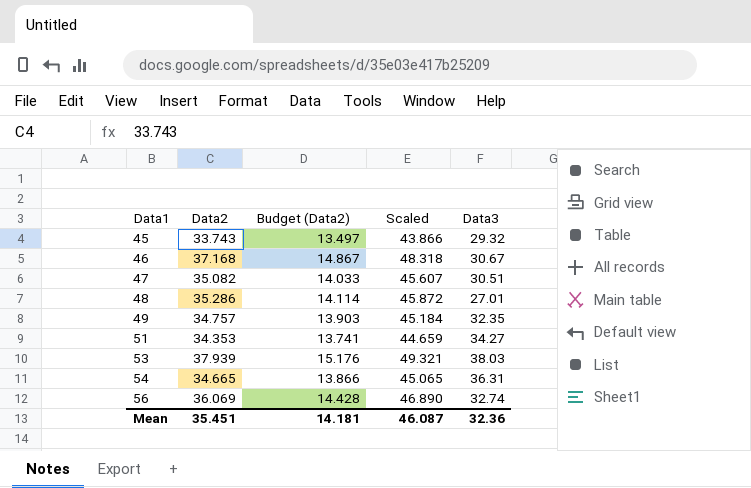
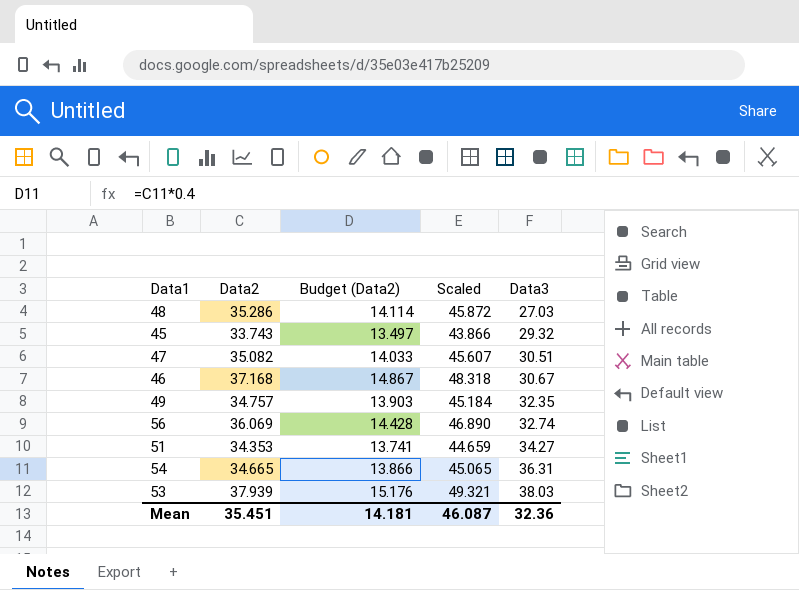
row order: Data1 ascending -> Data3 ascending
48 | Data3: 27.01 -> 27.03

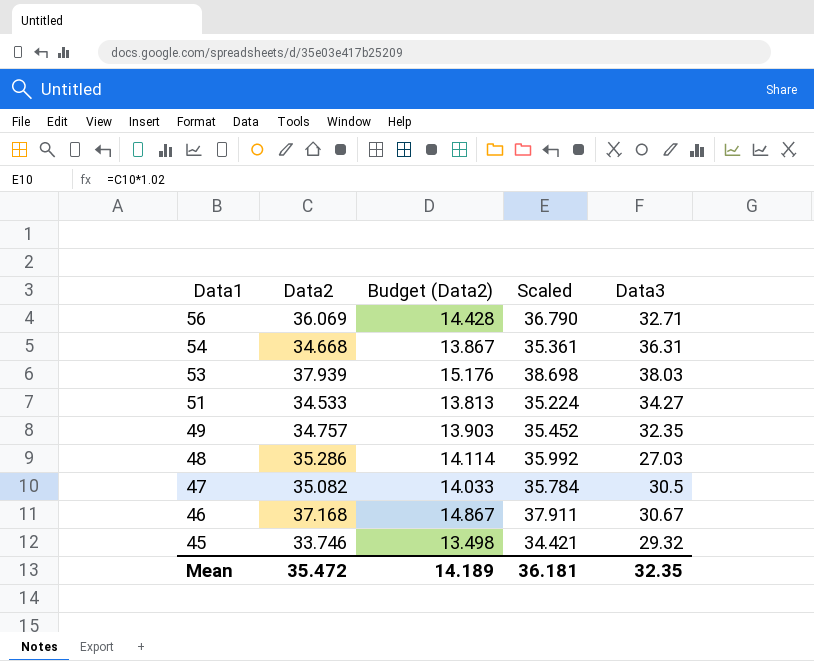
row order: Data3 ascending -> Data1 descending
column Scaled | formula: [Data2] * 1.3 -> [Data2] * 1.02
56 | Data3: 32.74 -> 32.71
54 | Data2: 34.665 -> 34.668
54 | Budget (Data2): 13.866 -> 13.867
51 | Data2: 34.353 -> 34.533
51 | Budget (Data2): 13.741 -> 13.813
47 | Data3: 30.51 -> 30.5
45 | Data2: 33.743 -> 33.746
45 | Budget (Data2): 13.497 -> 13.498
Mean | Data2: 35.451 -> 35.472
Mean | Budget (Data2): 14.181 -> 14.189
Mean | Scaled: 46.087 -> 36.181
Mean | Data3: 32.36 -> 32.35

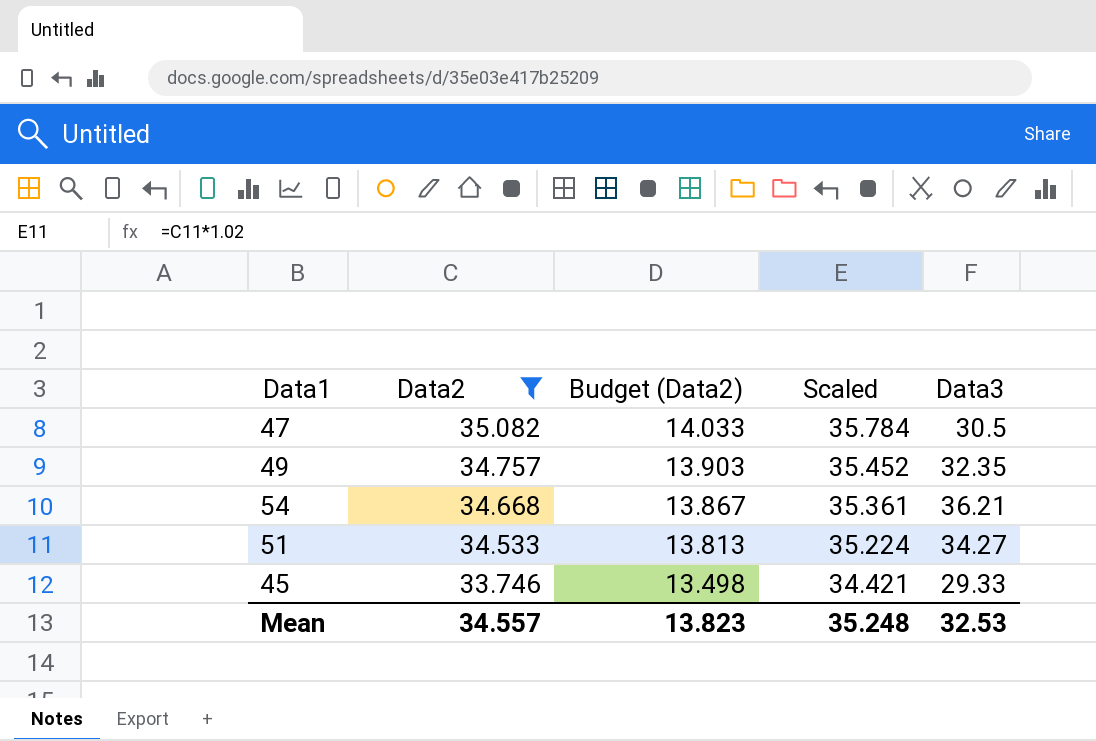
filter: none -> Data2 <= 35.082
row order: Data1 descending -> Data2 descending
54 | Data3: 36.31 -> 36.21
45 | Data3: 29.32 -> 29.33
Mean | Data2: 35.472 -> 34.557
Mean | Budget (Data2): 14.189 -> 13.823
Mean | Scaled: 36.181 -> 35.248
Mean | Data3: 32.35 -> 32.53

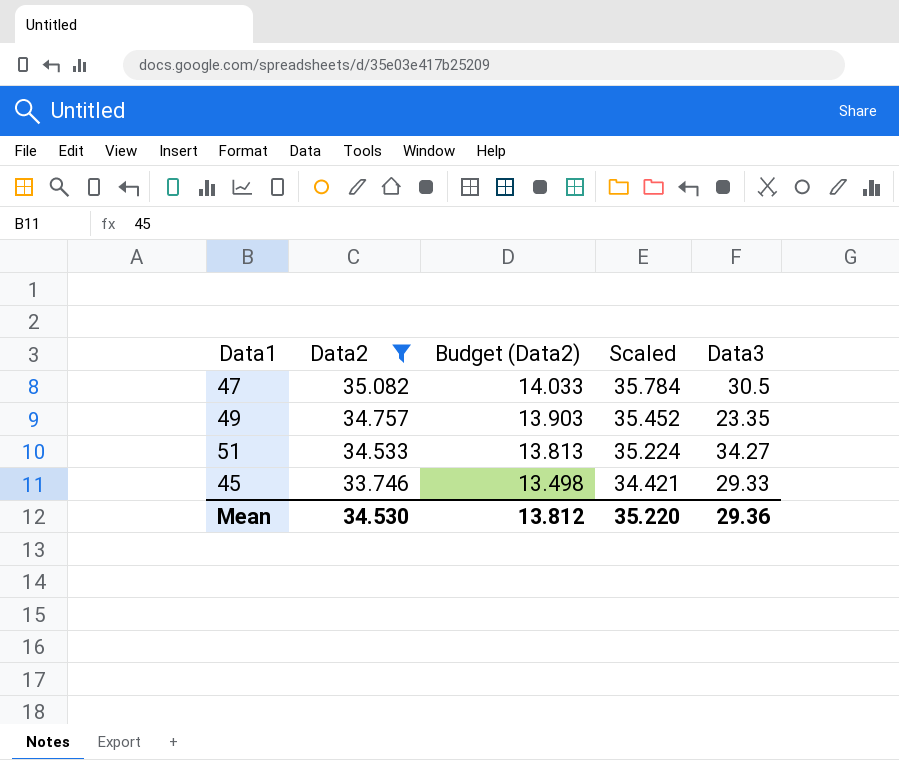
row 54: 34.668 | 13.867 | 35.361 | 36.21 -> none
49 | Data3: 32.35 -> 23.35
Mean | Data2: 34.557 -> 34.530
Mean | Budget (Data2): 13.823 -> 13.812
Mean | Scaled: 35.248 -> 35.220
Mean | Data3: 32.53 -> 29.36

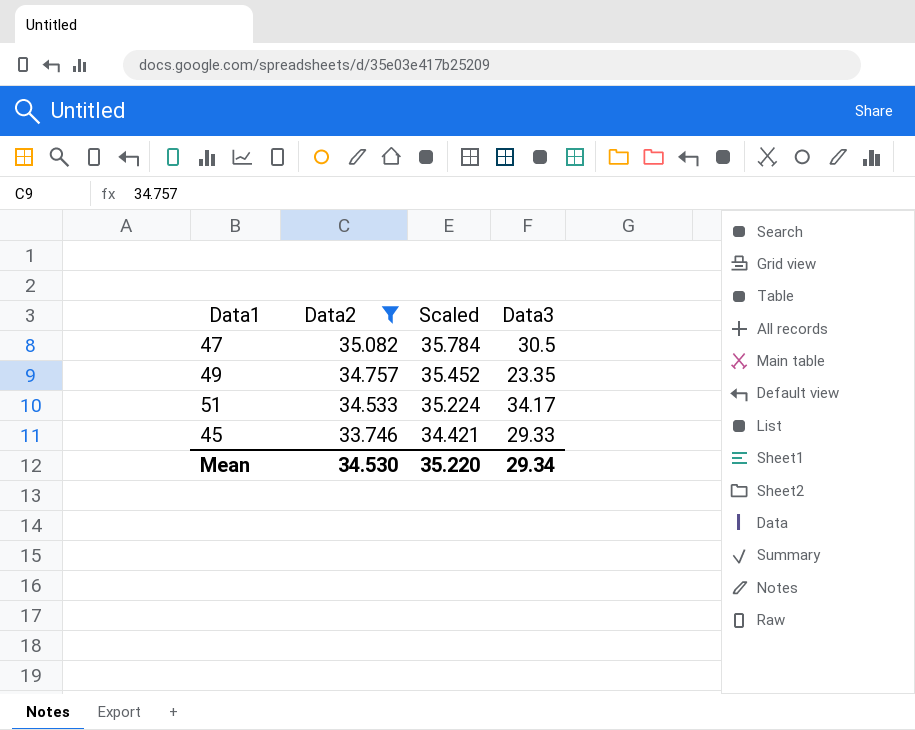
column Budget (Data2) | formula: [Data2] * 0.4 -> none
51 | Data3: 34.27 -> 34.17
Mean | Data3: 29.36 -> 29.34

